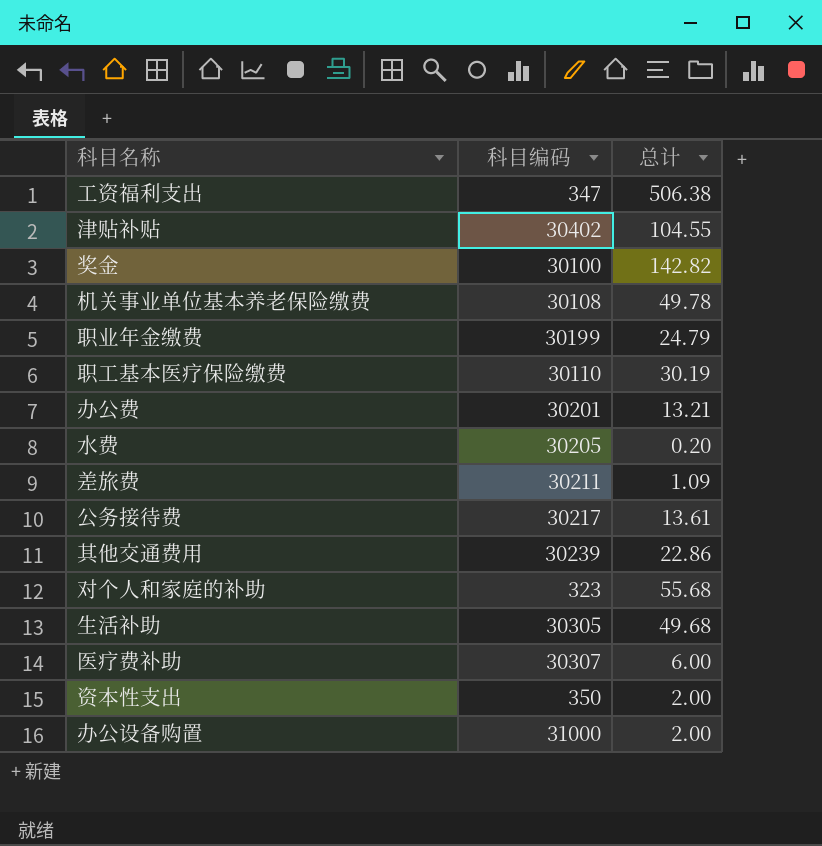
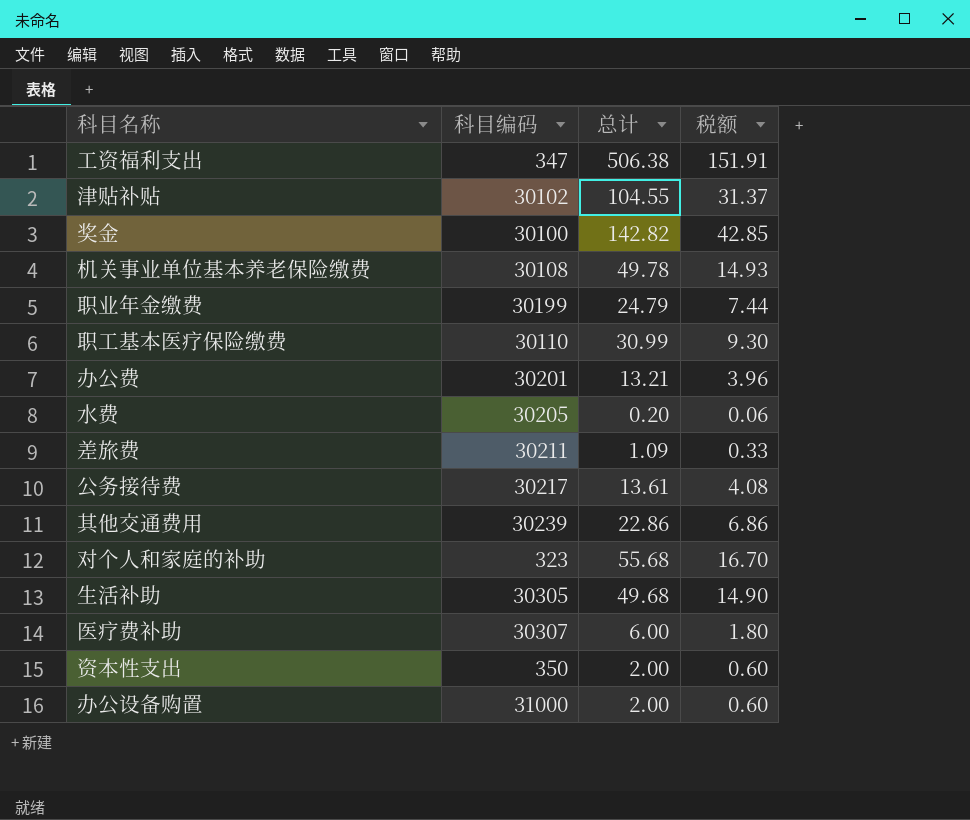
column 税额 | formula: none -> [总计] * 0.3
津贴补贴 | 科目编码: 30402 -> 30102
职工基本医疗保险缴费 | 总计: 30.19 -> 30.99

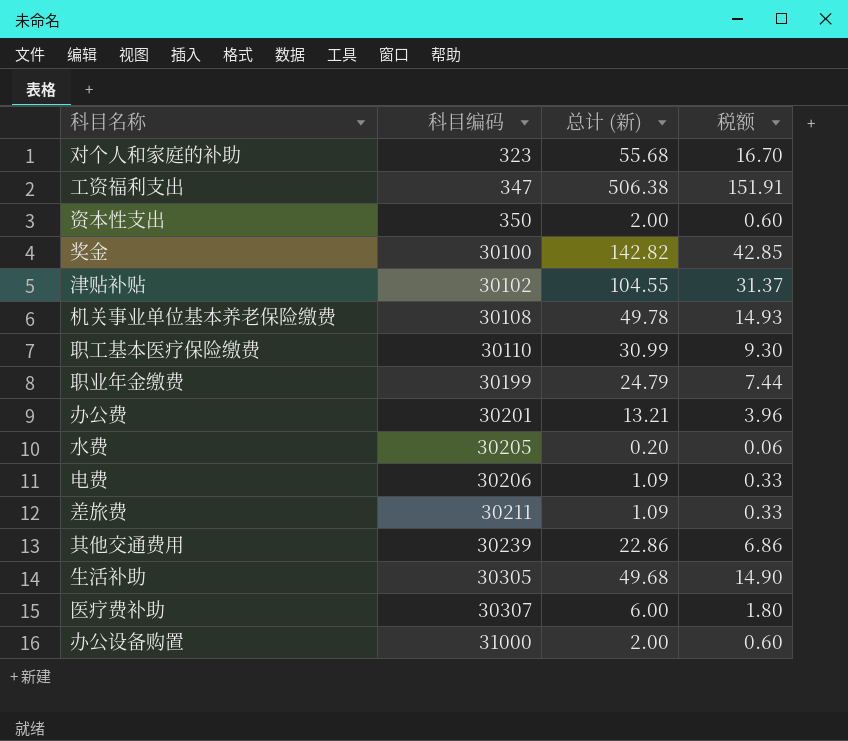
row order: none -> 科目编码 ascending
column name: 总计 -> 总计 (新)
row 公务接待费: 30217 | 13.61 | 4.08 -> none
row 电费: none -> 30206 | 1.09 | 0.33

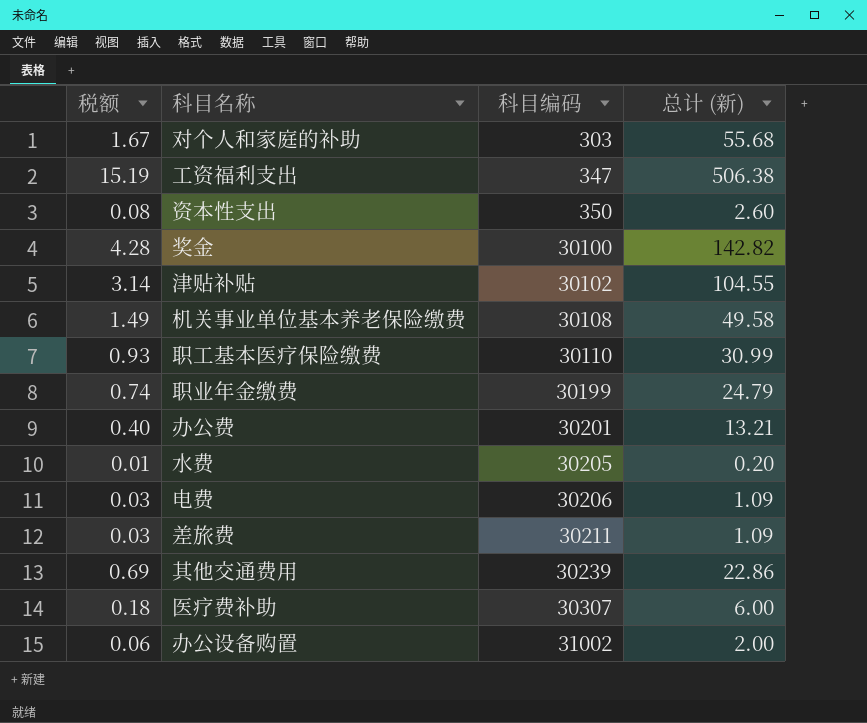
column 税额 | formula: [总计 (新)] * 0.3 -> [总计 (新)] * 0.03
column 税额 | position: 4 -> 1
row 生活补助: 30305 | 49.68 | 14.90 -> none
对个人和家庭的补助 | 科目编码: 323 -> 303
资本性支出 | 总计 (新): 2.00 -> 2.60
机关事业单位基本养老保险缴费 | 总计 (新): 49.78 -> 49.58
办公设备购置 | 科目编码: 31000 -> 31002

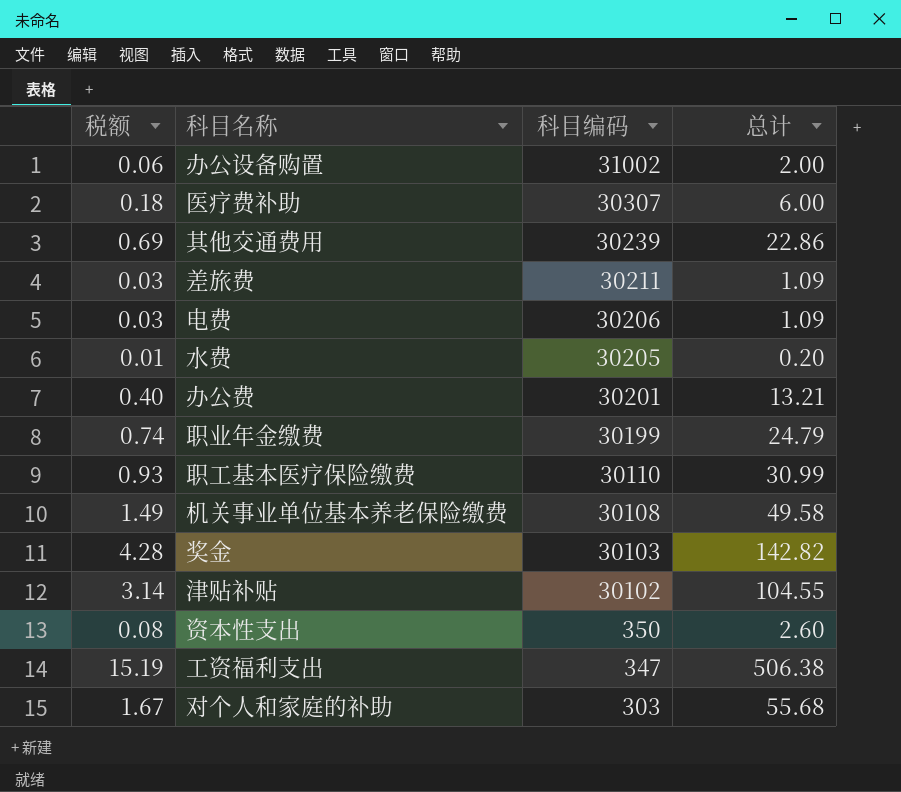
row order: 科目编码 ascending -> 科目编码 descending
column name: 总计 (新) -> 总计
奖金 | 科目编码: 30100 -> 30103

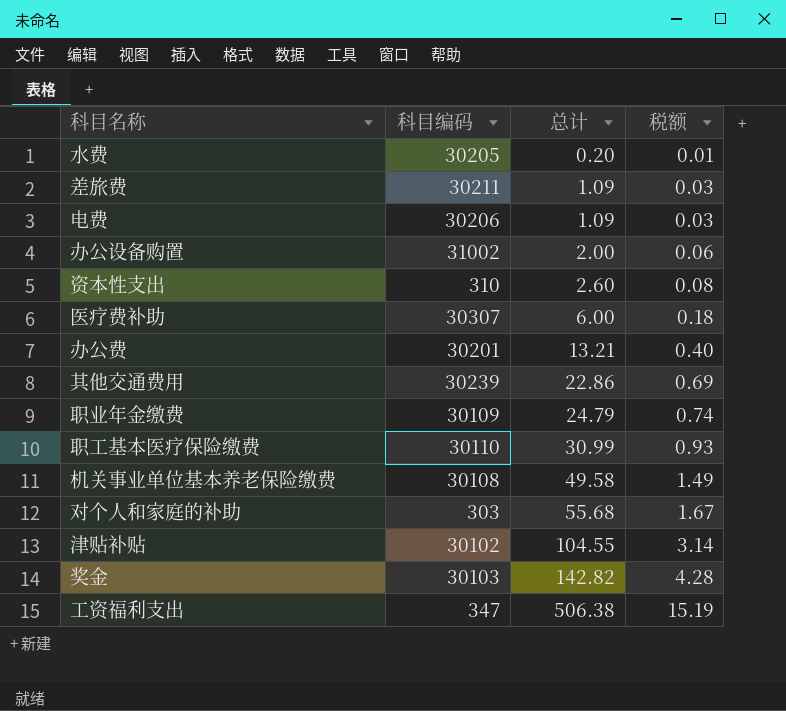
row order: 科目编码 descending -> 总计 ascending
column 税额 | position: 1 -> 4
资本性支出 | 科目编码: 350 -> 310
职业年金缴费 | 科目编码: 30199 -> 30109

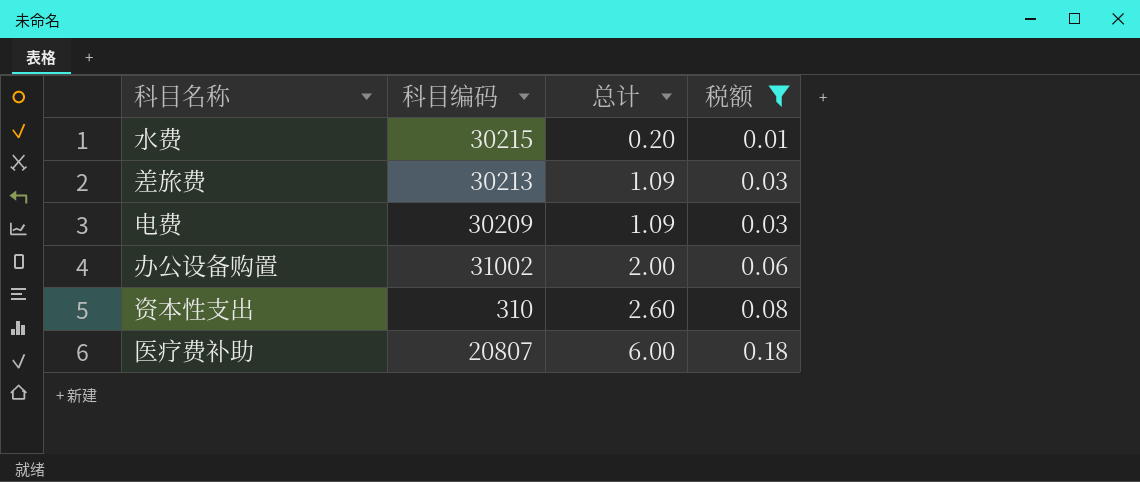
filter: none -> 税额 <= 0.18
水费 | 科目编码: 30205 -> 30215
差旅费 | 科目编码: 30211 -> 30213
电费 | 科目编码: 30206 -> 30209
医疗费补助 | 科目编码: 30307 -> 20807

